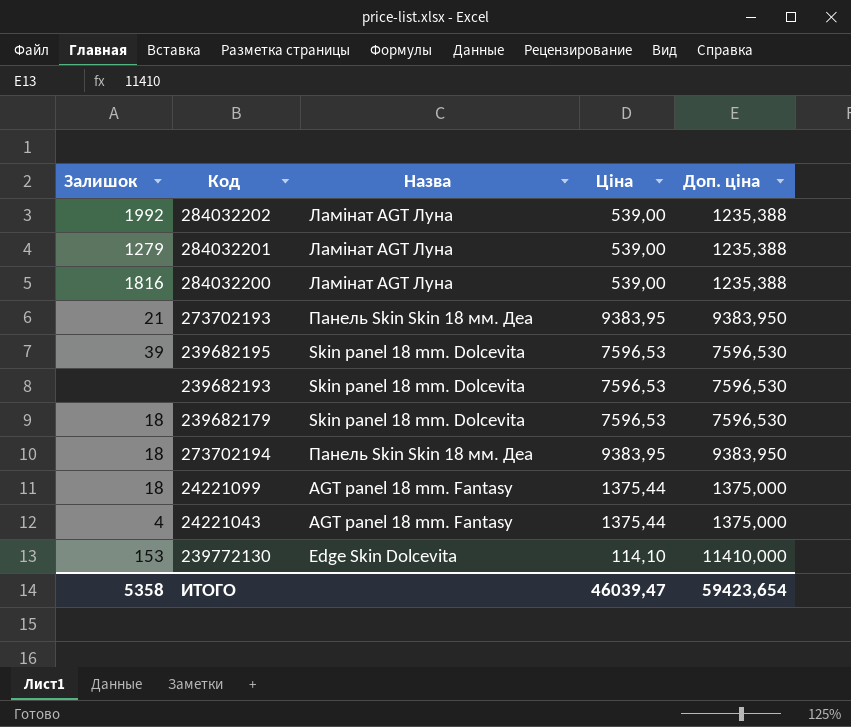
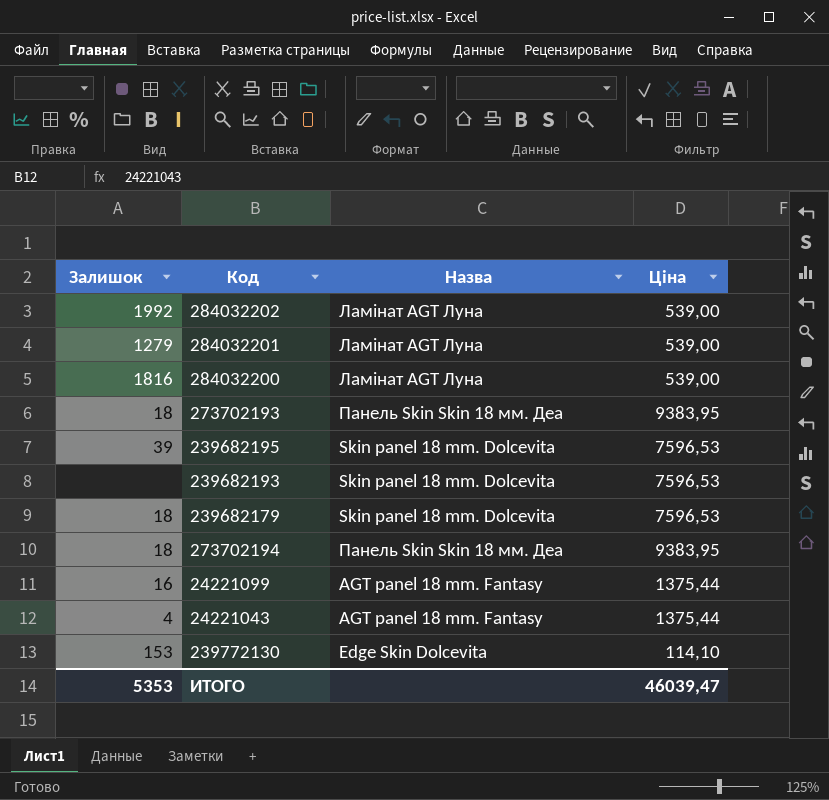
column Доп. ціна | position: 5 -> none
273702193 | Залишок: 21 -> 18
24221099 | Залишок: 18 -> 16
ИТОГО | Залишок: 5358 -> 5353

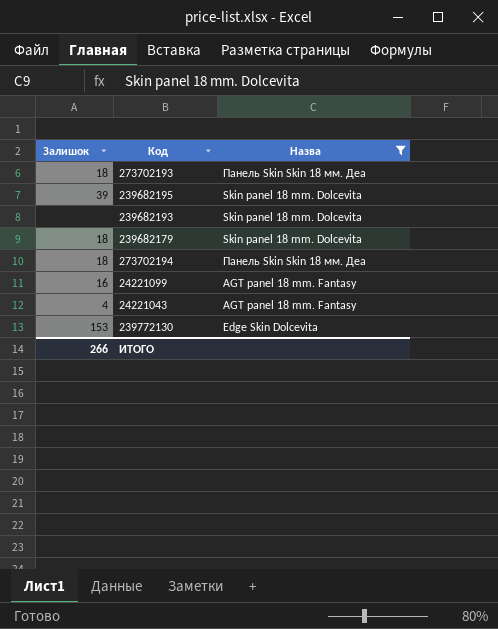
filter: none -> Назва != Ламінат AGT Луна
column Ціна | position: 4 -> none
ИТОГО | Залишок: 5353 -> 266

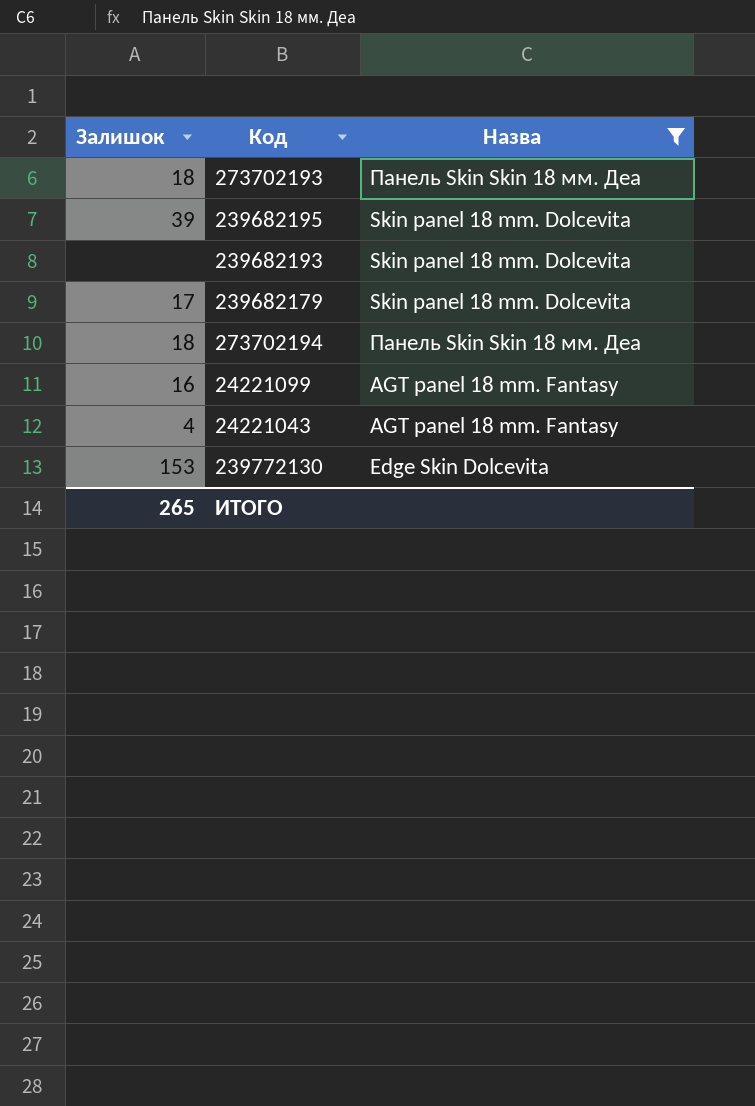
239682179 | Залишок: 18 -> 17
ИТОГО | Залишок: 266 -> 265

